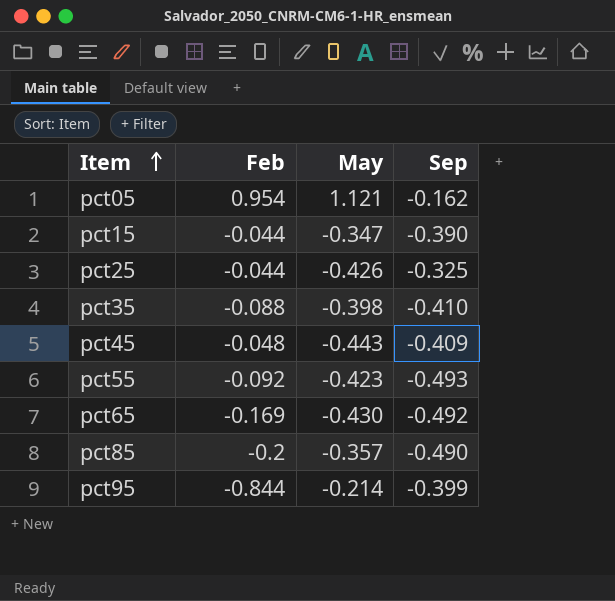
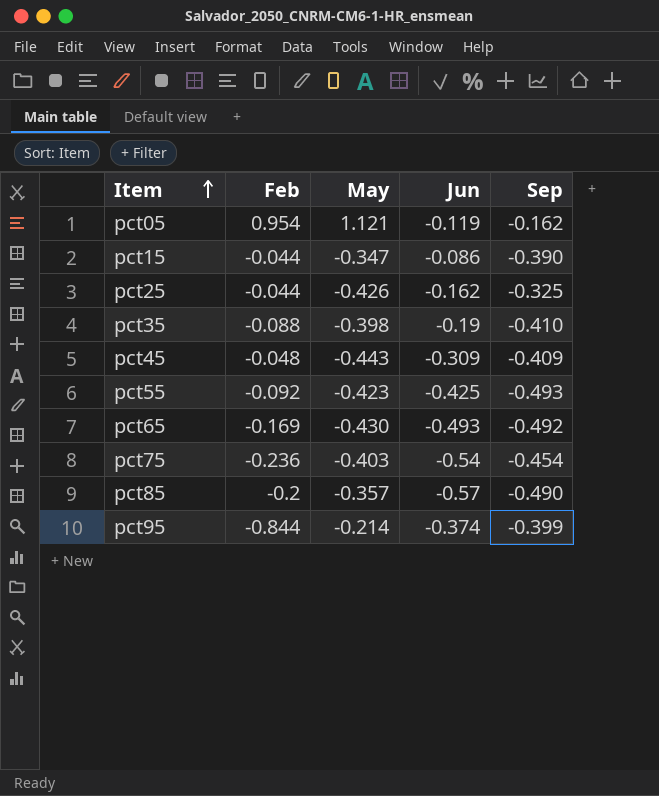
column Jun | position: none -> 4
row pct75: none -> -0.236 | -0.403 | -0.54 | -0.454

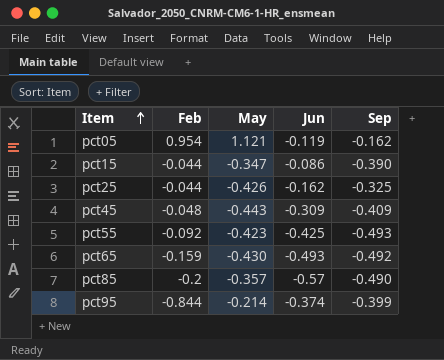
row pct35: -0.088 | -0.398 | -0.19 | -0.410 -> none
row pct75: -0.236 | -0.403 | -0.54 | -0.454 -> none
pct65 | Feb: -0.169 -> -0.159

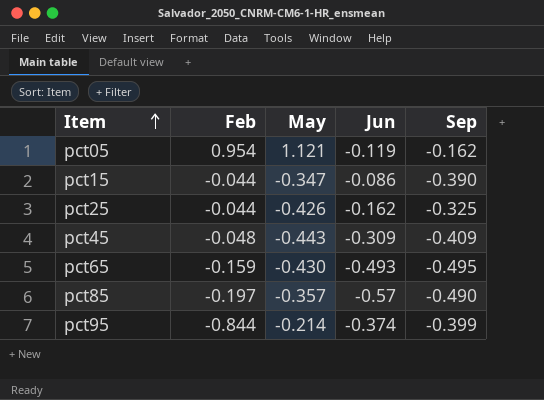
row pct55: -0.092 | -0.423 | -0.425 | -0.493 -> none
pct65 | Sep: -0.492 -> -0.495
pct85 | Feb: -0.2 -> -0.197

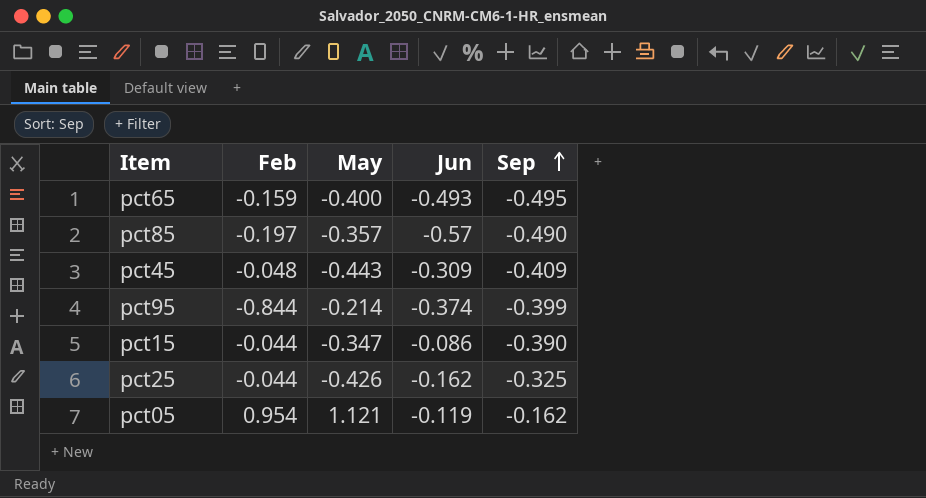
row order: Item ascending -> Sep ascending
pct65 | May: -0.430 -> -0.400

